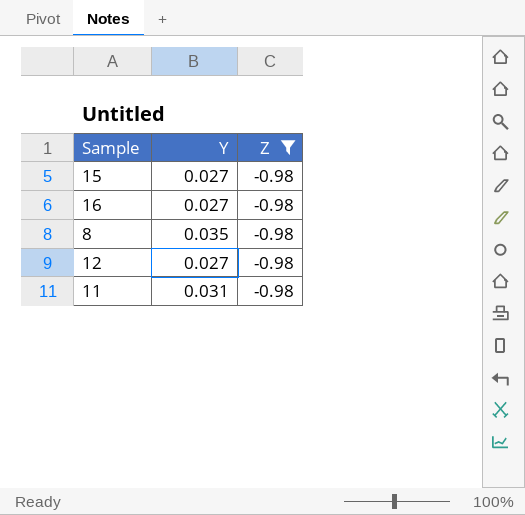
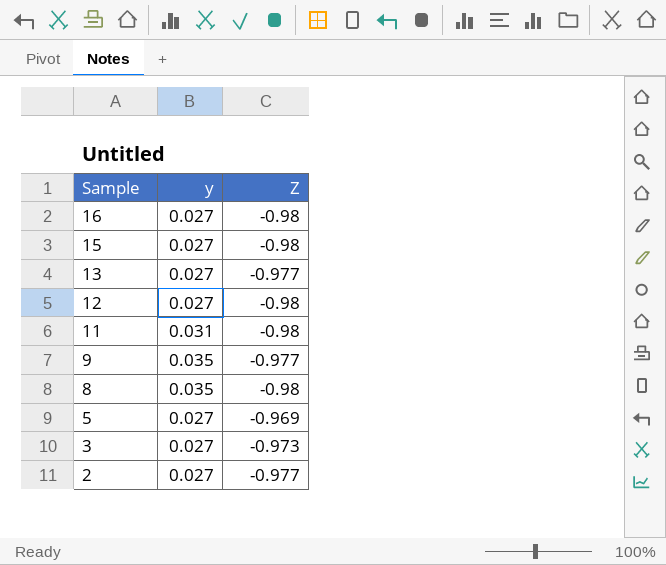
filter: Z = -0.98 -> none
row order: none -> Sample descending
column name: Y -> y

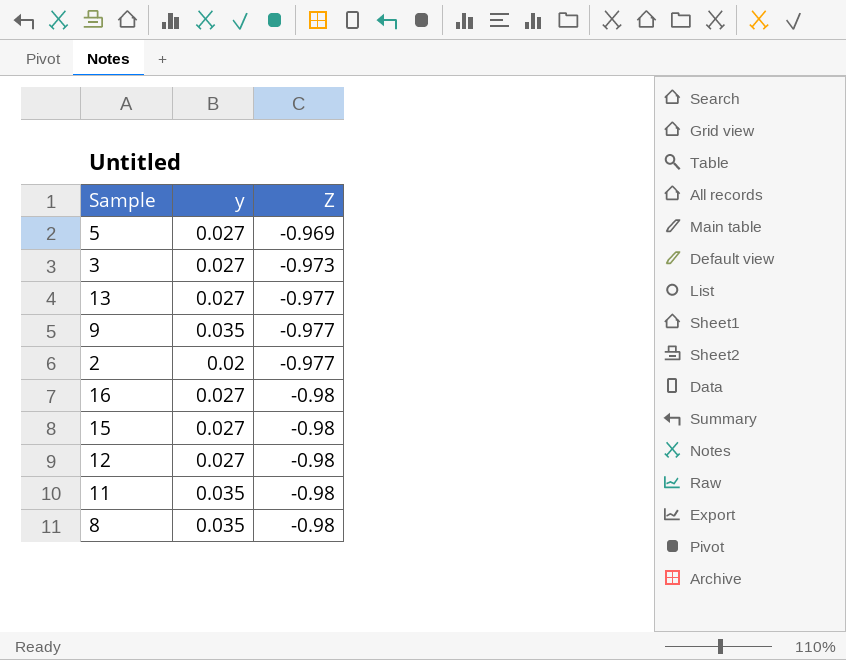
row order: Sample descending -> Z descending
2 | y: 0.027 -> 0.02
11 | y: 0.031 -> 0.035

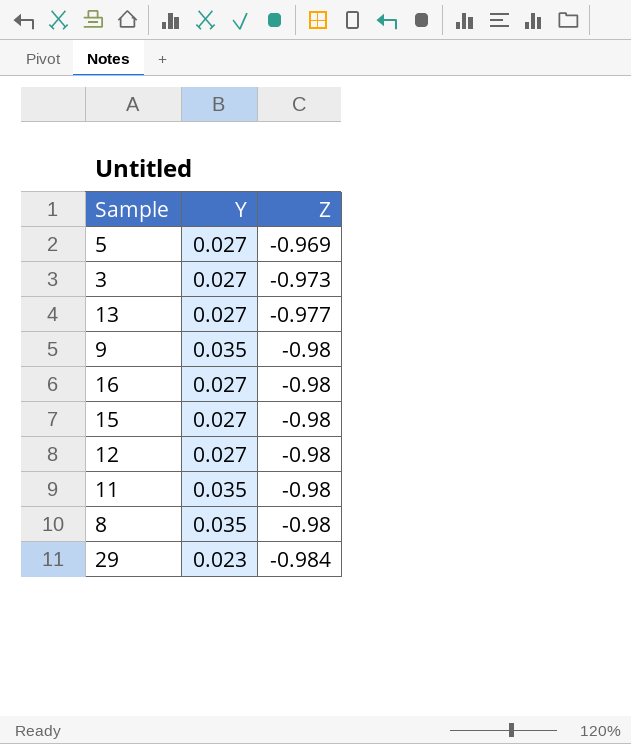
column name: y -> Y
row 2: 0.02 | -0.977 -> none
9 | Z: -0.977 -> -0.98
row 29: none -> 0.023 | -0.984

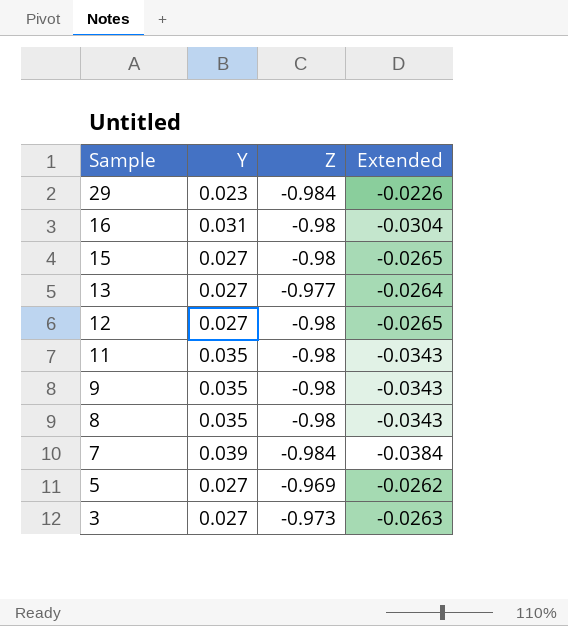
row order: Z descending -> Sample descending
column Extended | formula: none -> [Y] * [Z]
16 | Y: 0.027 -> 0.031
row 7: none -> 0.039 | -0.984 | -0.0384

